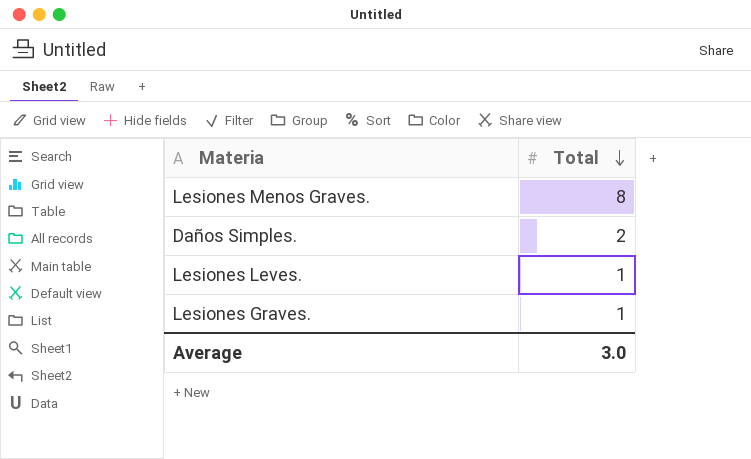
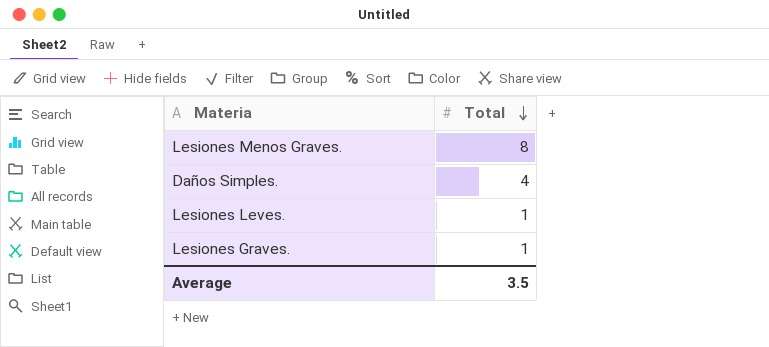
Daños Simples. | Total: 2 -> 4
Average | Total: 3.0 -> 3.5

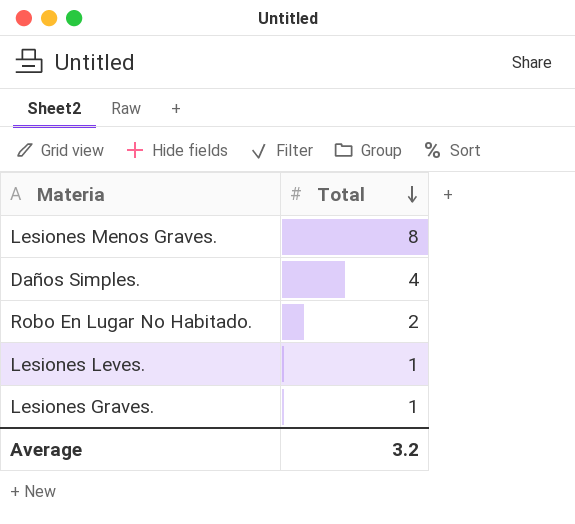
row Robo En Lugar No Habitado.: none -> 2
Average | Total: 3.5 -> 3.2

